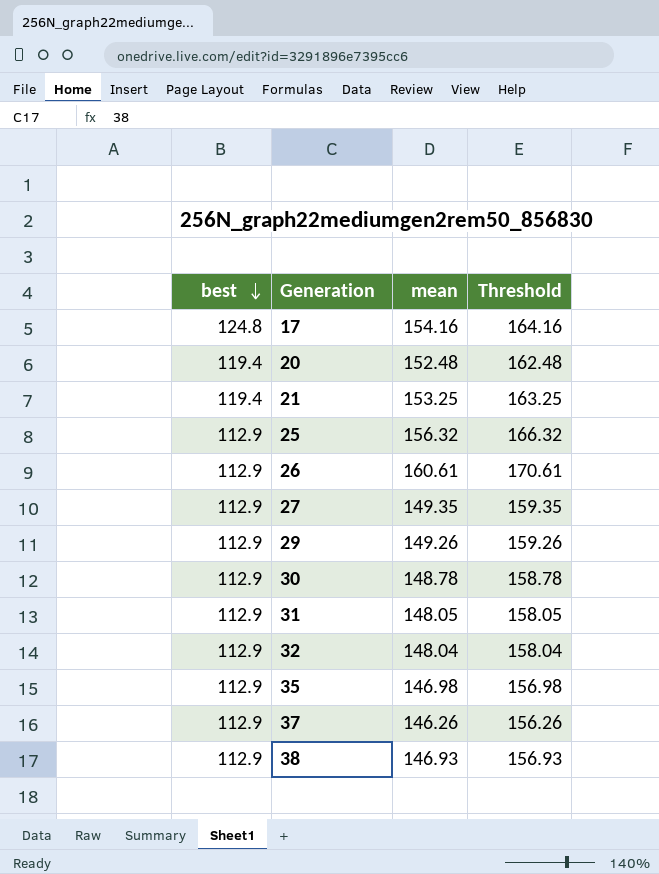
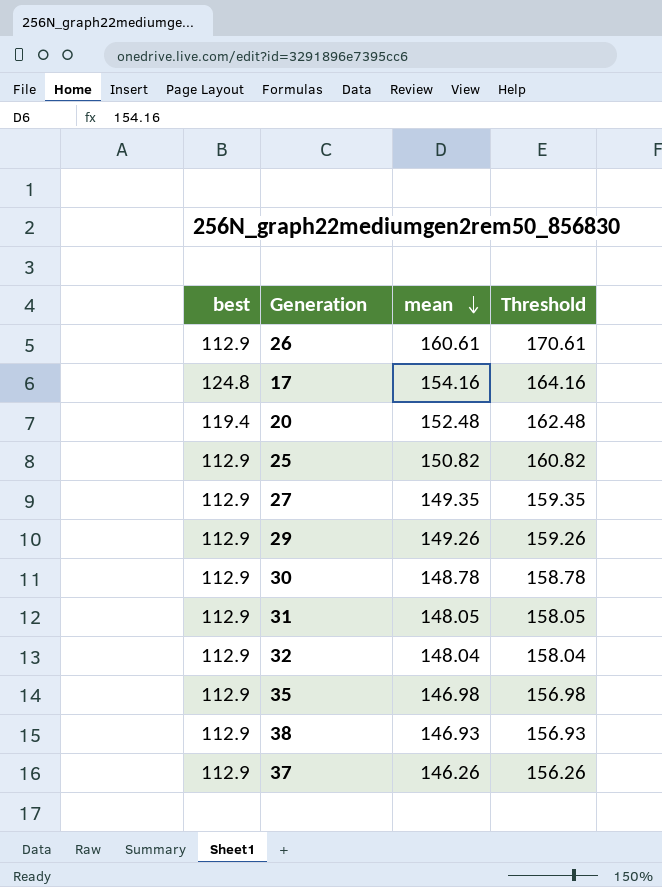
row order: best descending -> mean descending
row 21: 119.4 | 153.25 | 163.25 -> none
25 | mean: 156.32 -> 150.82
25 | Threshold: 166.32 -> 160.82

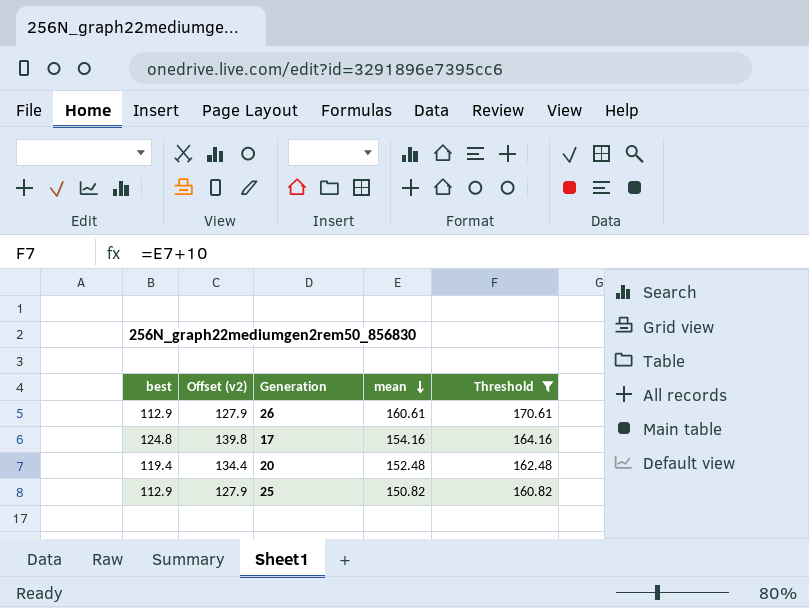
filter: none -> Threshold >= 160.82
column Offset (v2) | formula: none -> [best] + 15

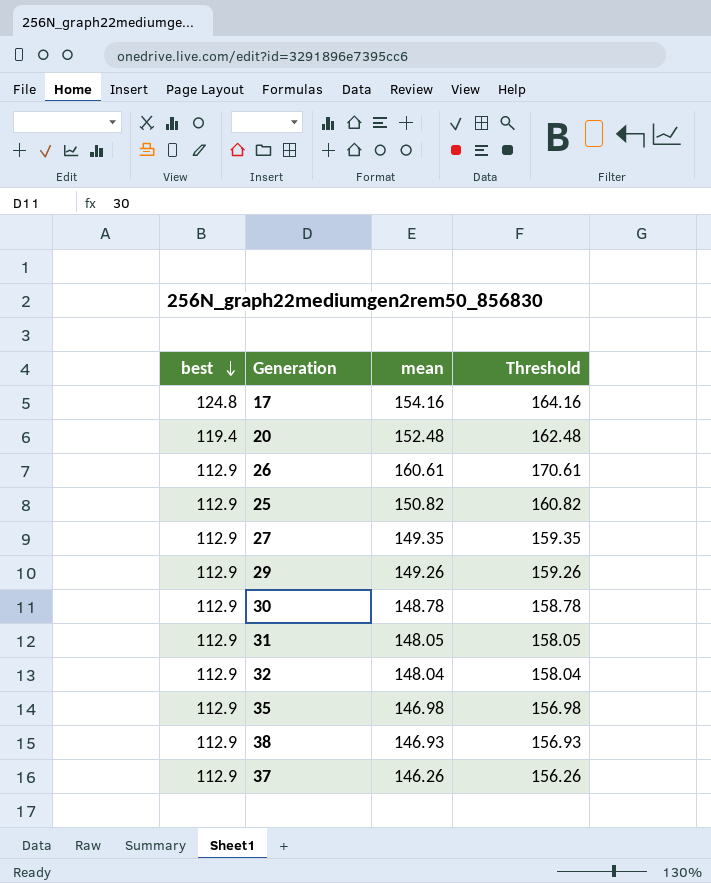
filter: Threshold >= 160.82 -> none
row order: mean descending -> best descending
column Offset (v2) | formula: [best] + 15 -> none

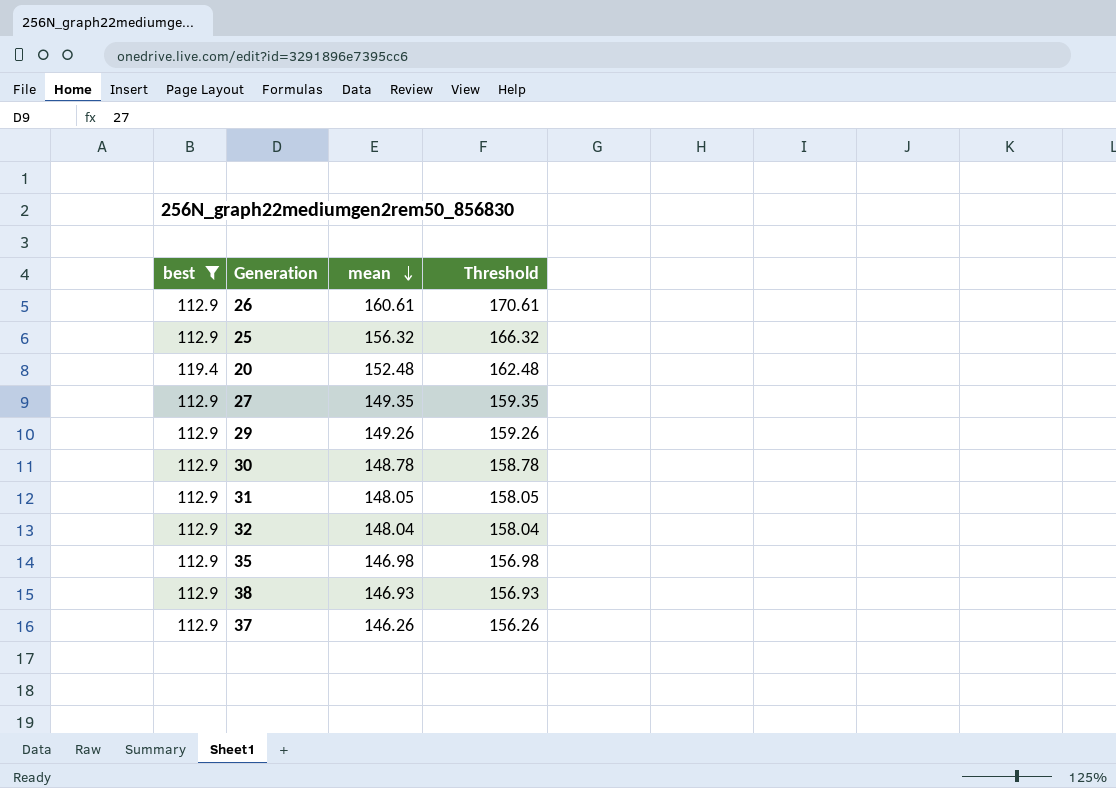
filter: none -> best != 124.8
row order: best descending -> mean descending
25 | mean: 150.82 -> 156.32
25 | Threshold: 160.82 -> 166.32

